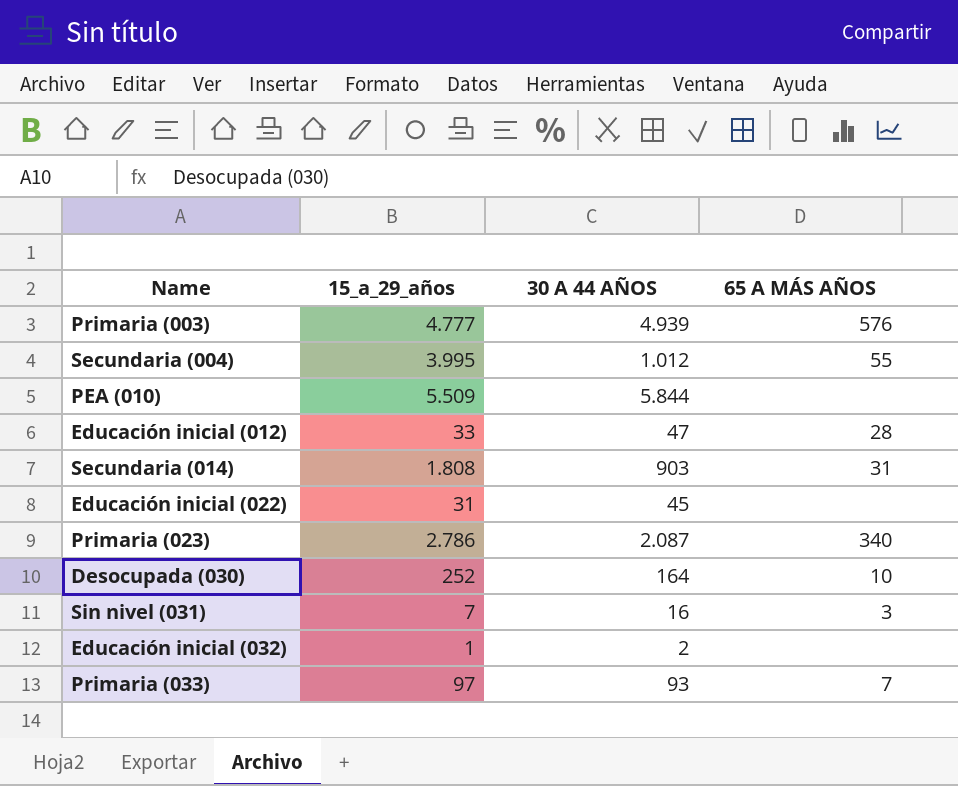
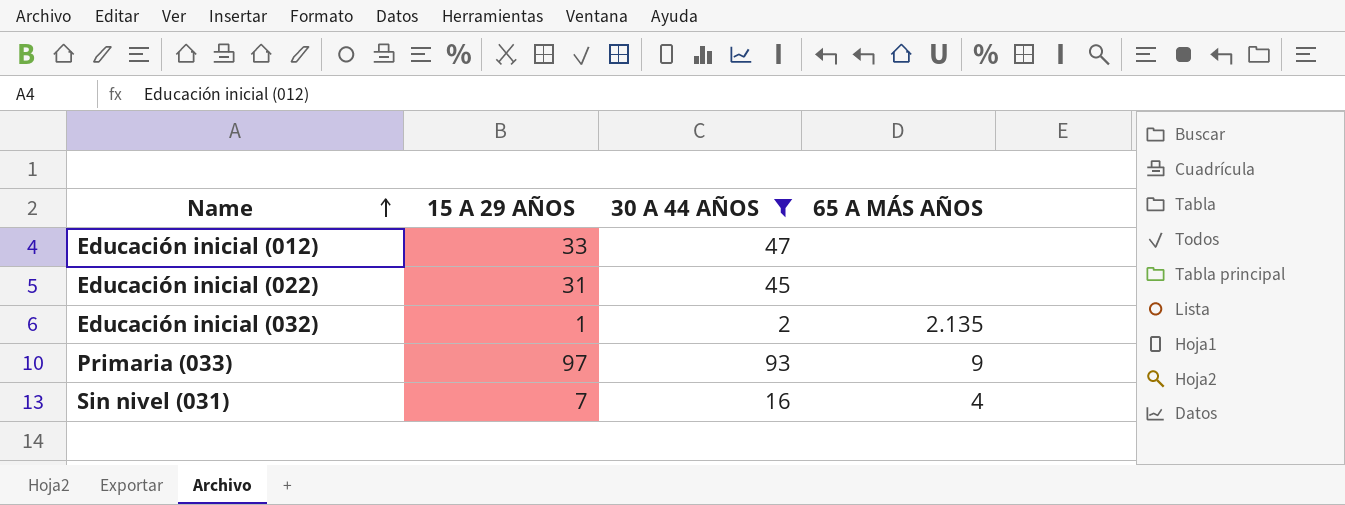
filter: none -> 30 A 44 AÑOS <= 93
row order: none -> Name ascending
column name: 15_a_29_años -> 15 A 29 AÑOS
Educación inicial (012) | 65 A MÁS AÑOS: 28 -> none
Educación inicial (032) | 65 A MÁS AÑOS: none -> 2.135
Primaria (033) | 65 A MÁS AÑOS: 7 -> 9
Sin nivel (031) | 65 A MÁS AÑOS: 3 -> 4

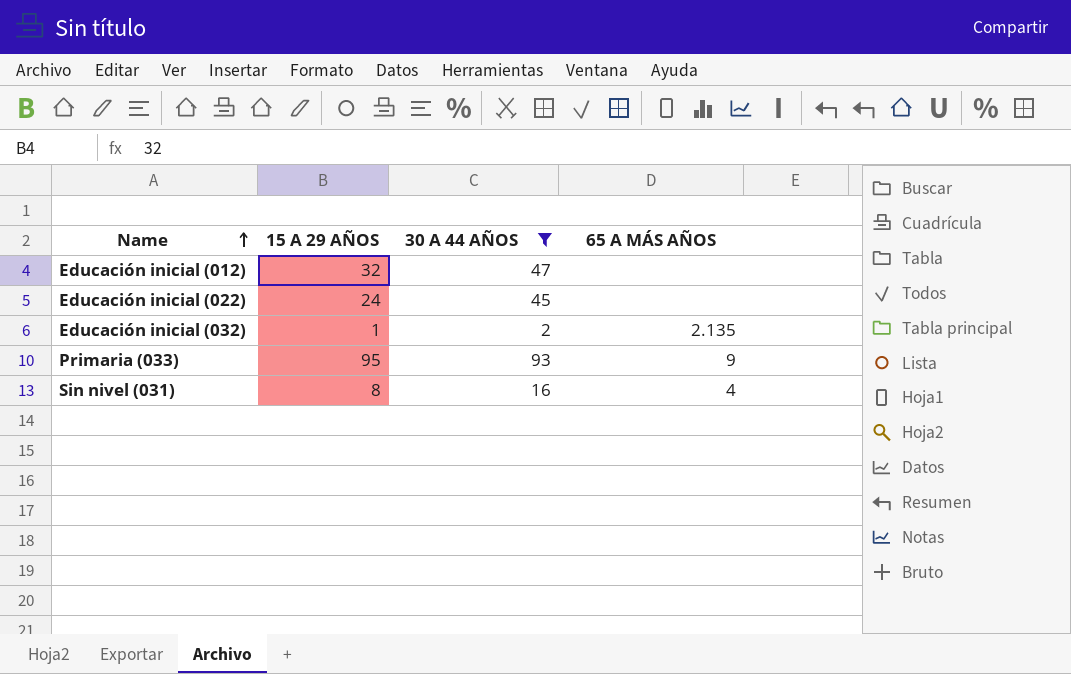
Educación inicial (012) | 15 A 29 AÑOS: 33 -> 32
Educación inicial (022) | 15 A 29 AÑOS: 31 -> 24
Primaria (033) | 15 A 29 AÑOS: 97 -> 95
Sin nivel (031) | 15 A 29 AÑOS: 7 -> 8

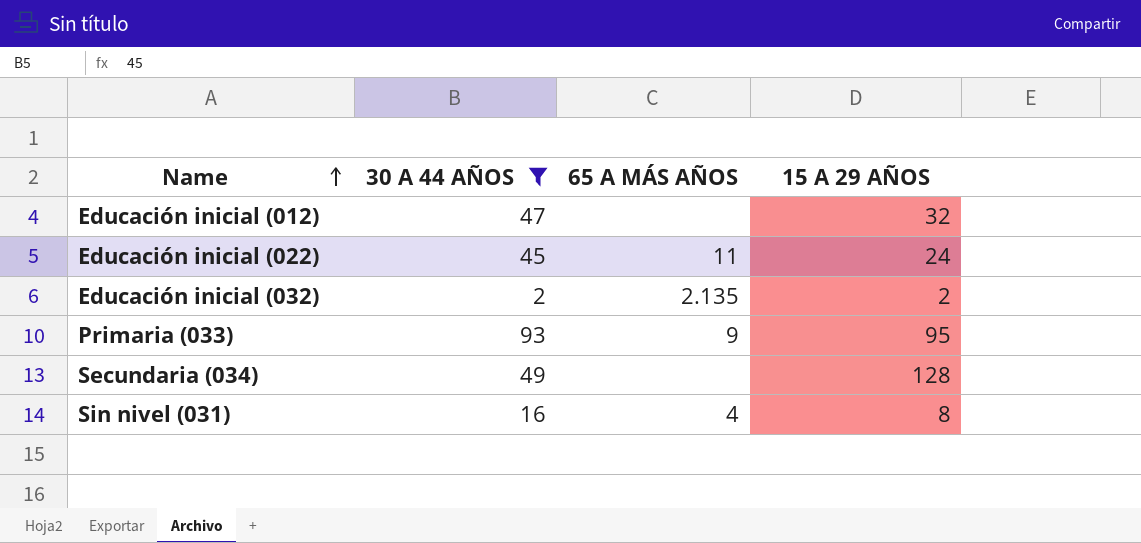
column 15 A 29 AÑOS | position: 2 -> 4
Educación inicial (022) | 65 A MÁS AÑOS: none -> 11
Educación inicial (032) | 15 A 29 AÑOS: 1 -> 2
row Secundaria (034): none -> 49 | none | 128

